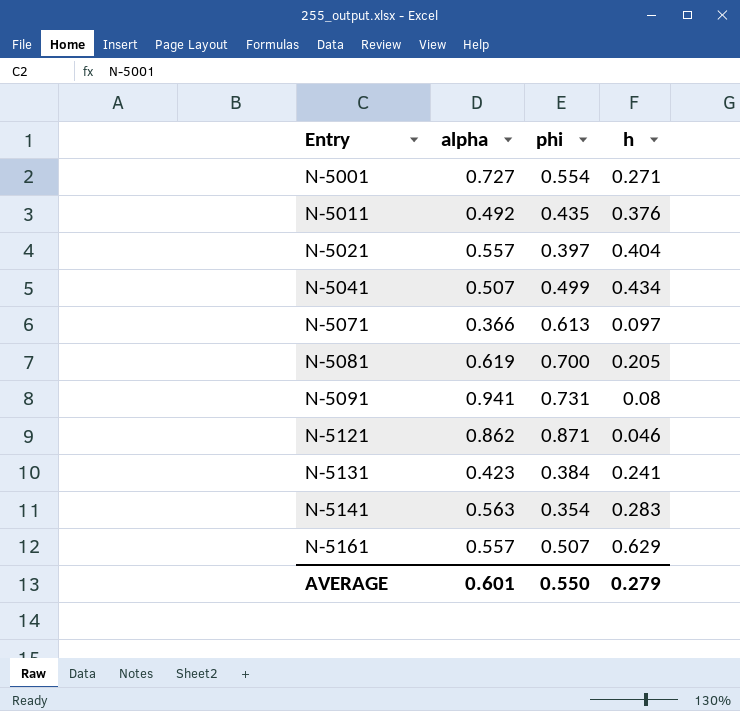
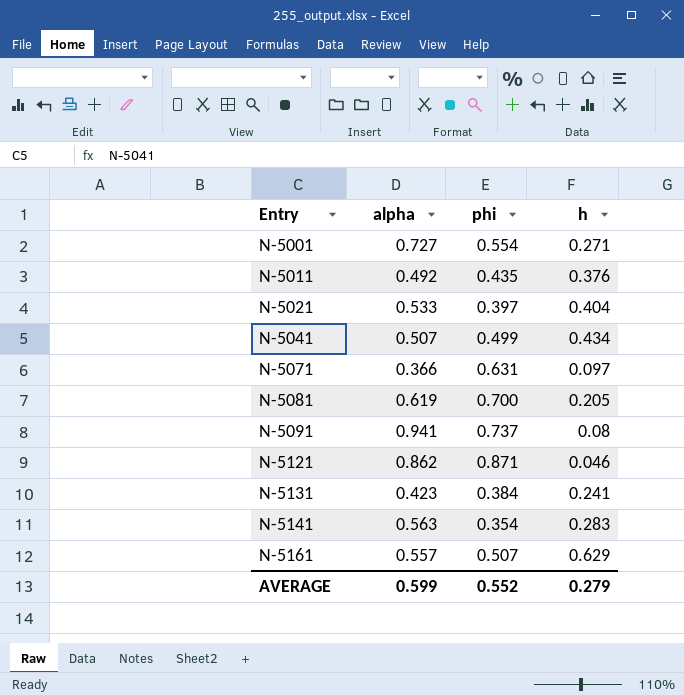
N-5021 | alpha: 0.557 -> 0.533
N-5071 | phi: 0.613 -> 0.631
N-5091 | phi: 0.731 -> 0.737
AVERAGE | alpha: 0.601 -> 0.599
AVERAGE | phi: 0.550 -> 0.552

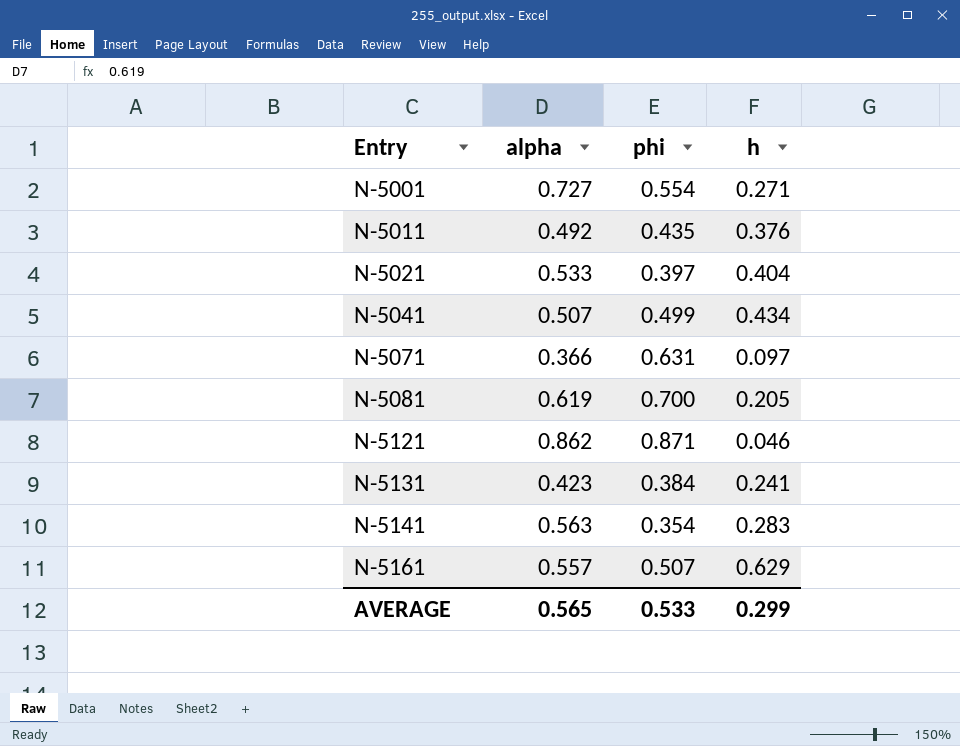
row N-5091: 0.941 | 0.737 | 0.08 -> none
AVERAGE | alpha: 0.599 -> 0.565
AVERAGE | phi: 0.552 -> 0.533
AVERAGE | h: 0.279 -> 0.299

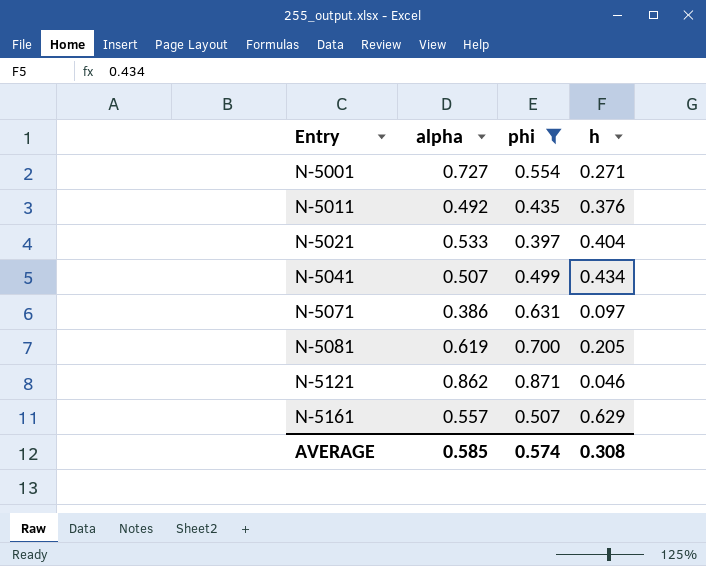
filter: none -> phi >= 0.397
N-5071 | alpha: 0.366 -> 0.386
AVERAGE | alpha: 0.565 -> 0.585
AVERAGE | phi: 0.533 -> 0.574
AVERAGE | h: 0.299 -> 0.308

